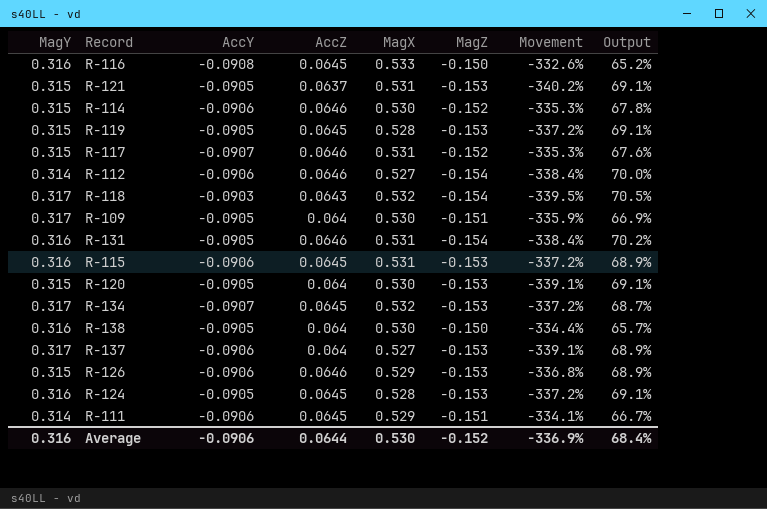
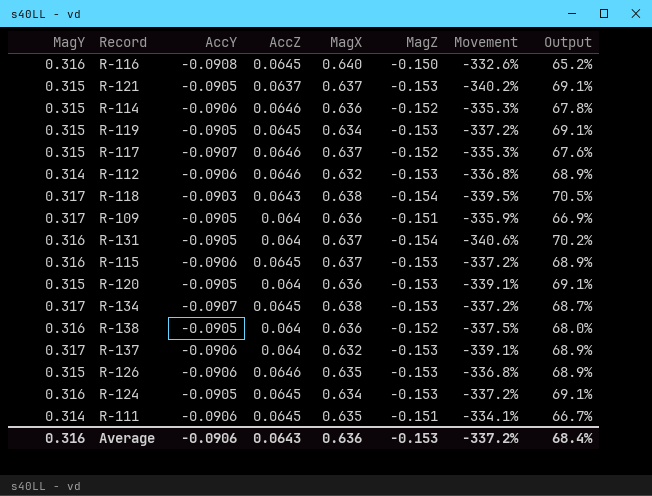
R-116 | MagX: 0.533 -> 0.640
R-121 | MagX: 0.531 -> 0.637
R-114 | MagX: 0.530 -> 0.636
R-119 | MagX: 0.528 -> 0.634
R-117 | MagX: 0.531 -> 0.637
R-112 | MagX: 0.527 -> 0.632
R-112 | MagZ: -0.154 -> -0.153
R-112 | Movement: -338.4% -> -336.8%
R-112 | Output: 70.0% -> 68.9%
R-118 | MagX: 0.532 -> 0.638
R-109 | MagX: 0.530 -> 0.636
R-131 | AccZ: 0.0646 -> 0.064
R-131 | MagX: 0.531 -> 0.637
R-131 | Movement: -338.4% -> -340.6%
R-115 | MagX: 0.531 -> 0.637
R-120 | MagX: 0.530 -> 0.636
R-134 | MagX: 0.532 -> 0.638
R-138 | MagX: 0.530 -> 0.636
R-138 | MagZ: -0.150 -> -0.152
R-138 | Movement: -334.4% -> -337.5%
R-138 | Output: 65.7% -> 68.0%
R-137 | MagX: 0.527 -> 0.632
R-126 | MagX: 0.529 -> 0.635
R-124 | MagX: 0.528 -> 0.634
R-111 | MagX: 0.529 -> 0.635
Average | AccZ: 0.0644 -> 0.0643
Average | MagX: 0.530 -> 0.636
Average | MagZ: -0.152 -> -0.153
Average | Movement: -336.9% -> -337.2%

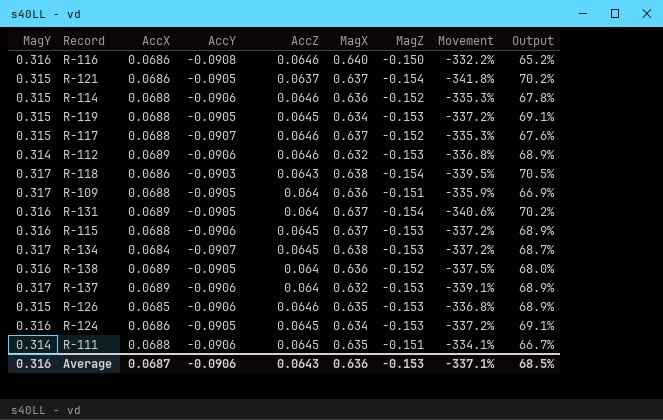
column AccX | position: none -> 3
row R-120: 0.315 | -0.0905 | 0.064 | 0.636 | -0.153 | -339.1% | 69.1% -> none
R-116 | AccZ: 0.0645 -> 0.0646
R-116 | Movement: -332.6% -> -332.2%
R-121 | MagZ: -0.153 -> -0.154
R-121 | Movement: -340.2% -> -341.8%
R-121 | Output: 69.1% -> 70.2%
Average | Movement: -337.2% -> -337.1%
Average | Output: 68.4% -> 68.5%

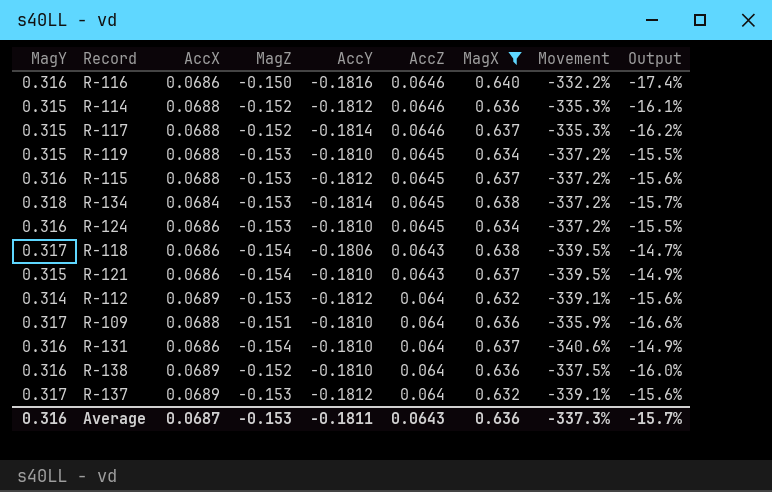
filter: none -> MagX != 0.635
row order: none -> AccZ descending
column MagZ | position: 7 -> 4
R-116 | AccY: -0.0908 -> -0.1816
R-116 | Output: 65.2% -> -17.4%
R-114 | AccY: -0.0906 -> -0.1812
R-114 | Output: 67.8% -> -16.1%
R-117 | AccY: -0.0907 -> -0.1814
R-117 | Output: 67.6% -> -16.2%
R-119 | AccY: -0.0905 -> -0.1810
R-119 | Output: 69.1% -> -15.5%
R-115 | AccY: -0.0906 -> -0.1812
R-115 | Output: 68.9% -> -15.6%
R-134 | MagY: 0.317 -> 0.318
R-134 | AccY: -0.0907 -> -0.1814
R-134 | Output: 68.7% -> -15.7%
R-124 | AccY: -0.0905 -> -0.1810
R-124 | Output: 69.1% -> -15.5%
R-118 | AccY: -0.0903 -> -0.1806
R-118 | Output: 70.5% -> -14.7%
R-121 | AccY: -0.0905 -> -0.1810
R-121 | AccZ: 0.0637 -> 0.0643
R-121 | Movement: -341.8% -> -339.5%
R-121 | Output: 70.2% -> -14.9%
R-112 | AccY: -0.0906 -> -0.1812
R-112 | AccZ: 0.0646 -> 0.064
R-112 | Movement: -336.8% -> -339.1%
R-112 | Output: 68.9% -> -15.6%
R-109 | AccY: -0.0905 -> -0.1810
R-109 | Output: 66.9% -> -16.6%
R-131 | AccX: 0.0689 -> 0.0686
R-131 | AccY: -0.0905 -> -0.1810
R-131 | Output: 70.2% -> -14.9%
R-138 | AccY: -0.0905 -> -0.1810
R-138 | Output: 68.0% -> -16.0%
R-137 | AccY: -0.0906 -> -0.1812
R-137 | Output: 68.9% -> -15.6%
Average | AccY: -0.0906 -> -0.1811
Average | Movement: -337.1% -> -337.3%
Average | Output: 68.5% -> -15.7%

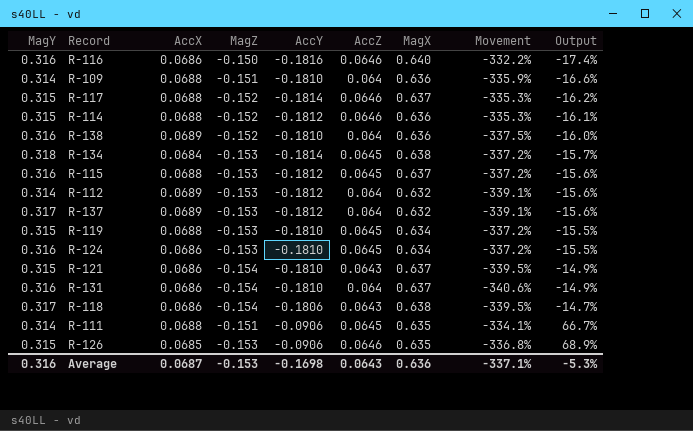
filter: MagX != 0.635 -> none
row order: AccZ descending -> Output ascending
R-109 | MagY: 0.317 -> 0.314
Average | AccY: -0.1811 -> -0.1698
Average | Movement: -337.3% -> -337.1%
Average | Output: -15.7% -> -5.3%

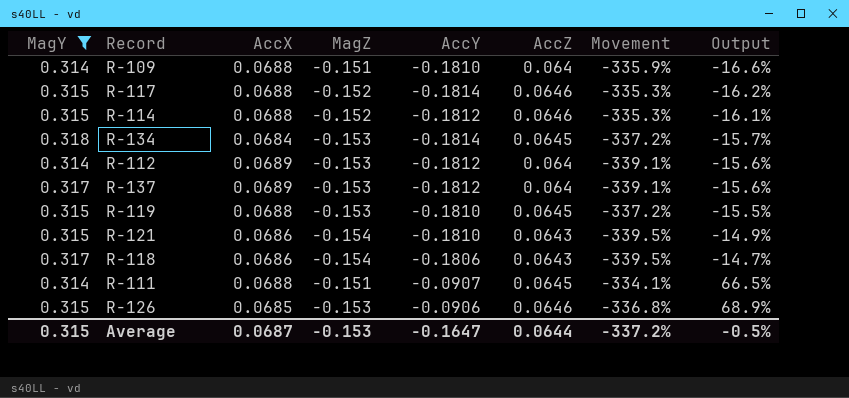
filter: none -> MagY != 0.316
column MagX | position: 7 -> none
R-111 | AccY: -0.0906 -> -0.0907
R-111 | Output: 66.7% -> 66.5%
Average | MagY: 0.316 -> 0.315
Average | AccY: -0.1698 -> -0.1647
Average | AccZ: 0.0643 -> 0.0644
Average | Movement: -337.1% -> -337.2%
Average | Output: -5.3% -> -0.5%

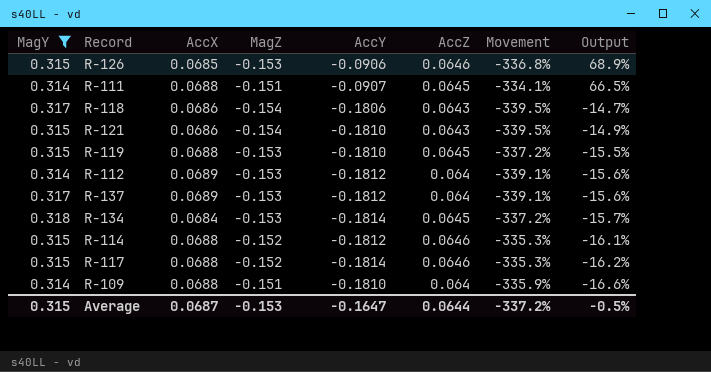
row order: Output ascending -> Output descending

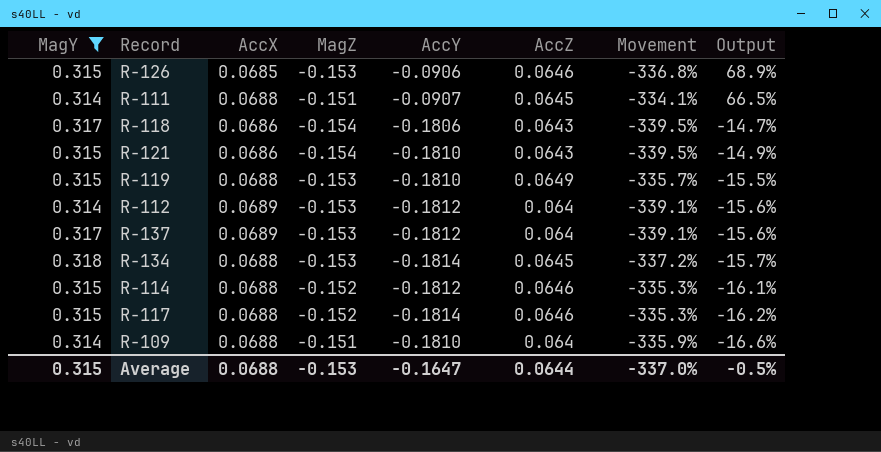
R-119 | AccZ: 0.0645 -> 0.0649
R-119 | Movement: -337.2% -> -335.7%
R-134 | AccX: 0.0684 -> 0.0688
Average | AccX: 0.0687 -> 0.0688
Average | Movement: -337.2% -> -337.0%

